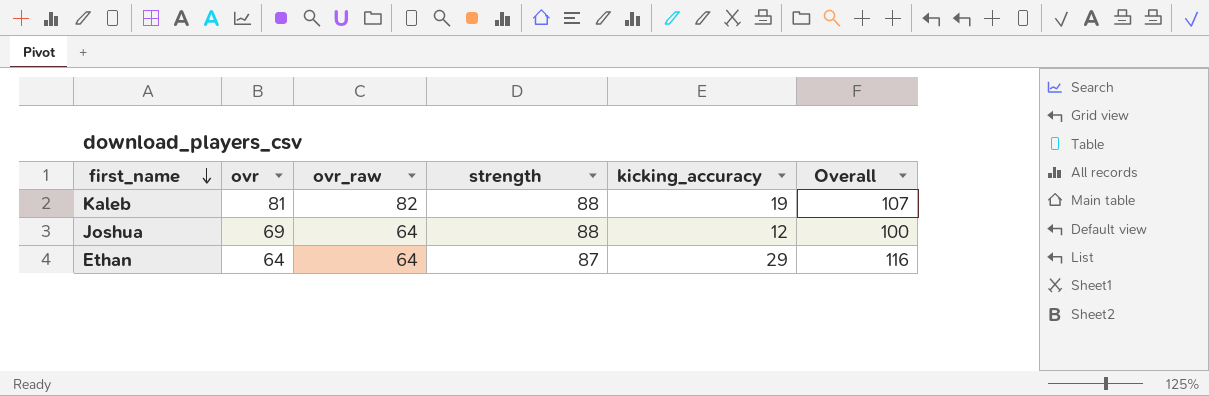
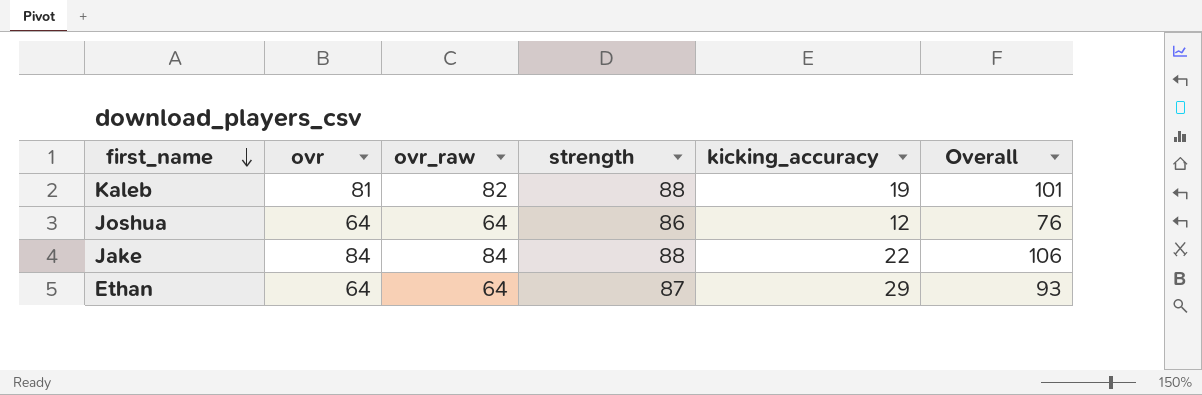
column Overall | formula: [strength] + [kicking_accuracy] -> [ovr_raw] + [kicking_accuracy]
Joshua | ovr: 69 -> 64
Joshua | strength: 88 -> 86
row Jake: none -> 84 | 84 | 88 | 22 | 106

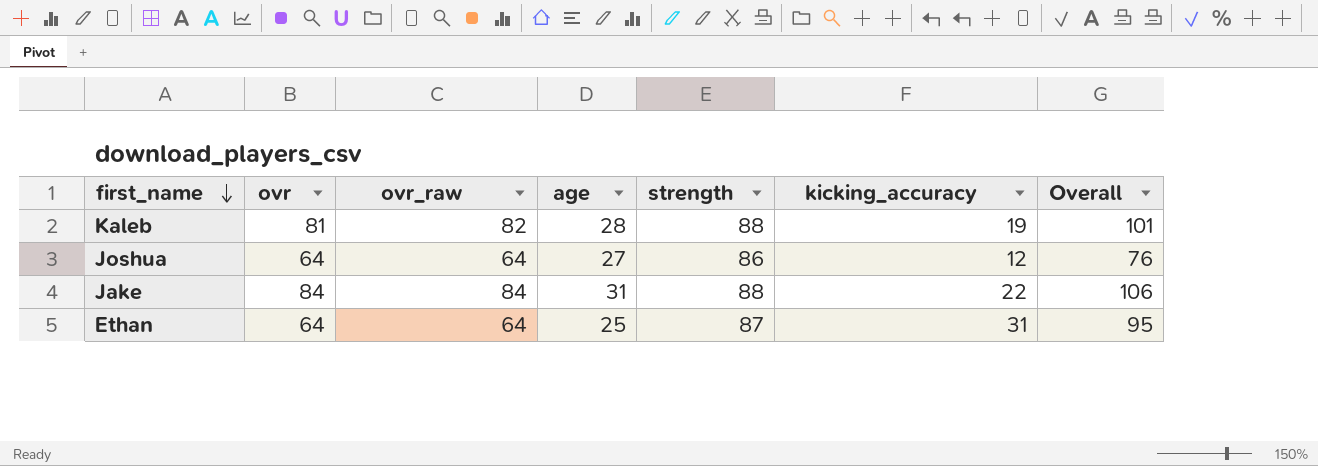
column age | position: none -> 4
Ethan | kicking_accuracy: 29 -> 31
Ethan | Overall: 93 -> 95

